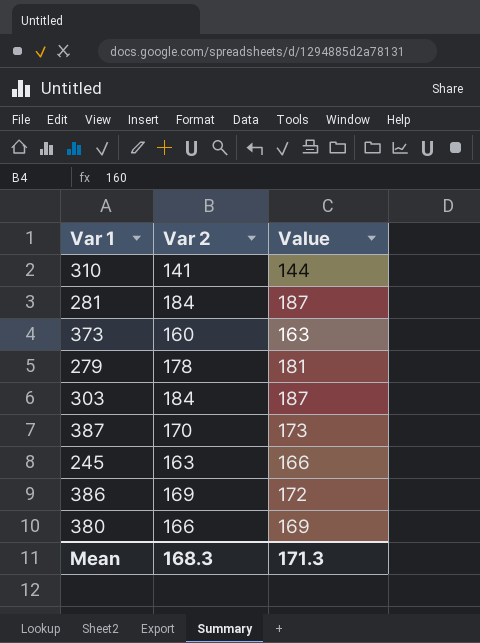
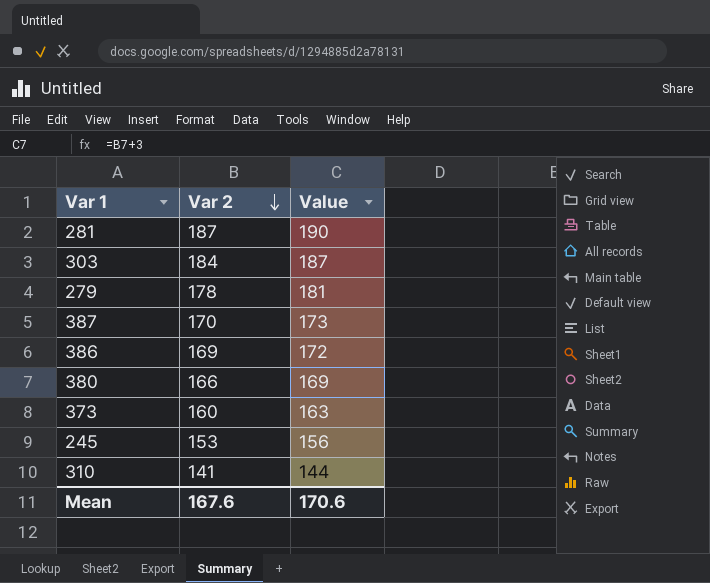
row order: none -> Var 2 descending
281 | Var 2: 184 -> 187
281 | Value: 187 -> 190
245 | Var 2: 163 -> 153
245 | Value: 166 -> 156
Mean | Var 2: 168.3 -> 167.6
Mean | Value: 171.3 -> 170.6

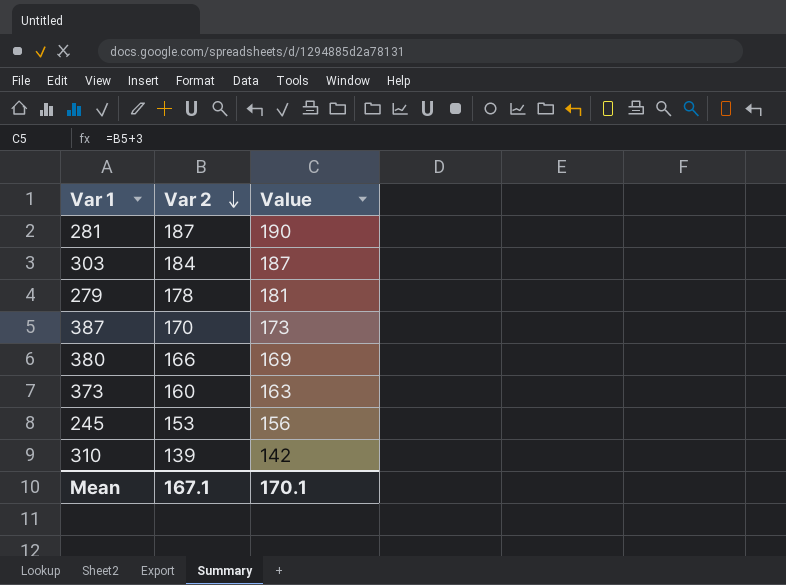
row 386: 169 | 172 -> none
310 | Var 2: 141 -> 139
310 | Value: 144 -> 142
Mean | Var 2: 167.6 -> 167.1
Mean | Value: 170.6 -> 170.1

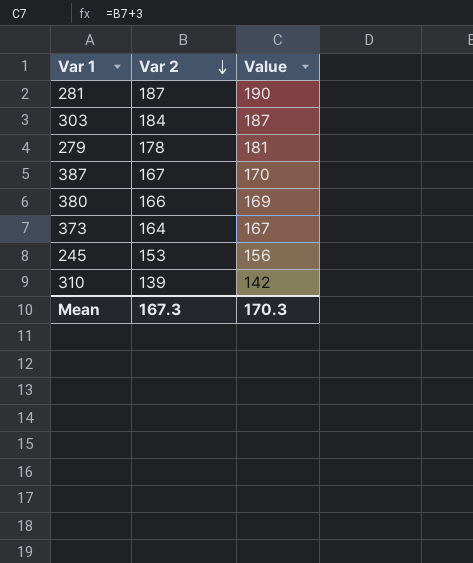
387 | Var 2: 170 -> 167
387 | Value: 173 -> 170
373 | Var 2: 160 -> 164
373 | Value: 163 -> 167
Mean | Var 2: 167.1 -> 167.3
Mean | Value: 170.1 -> 170.3

